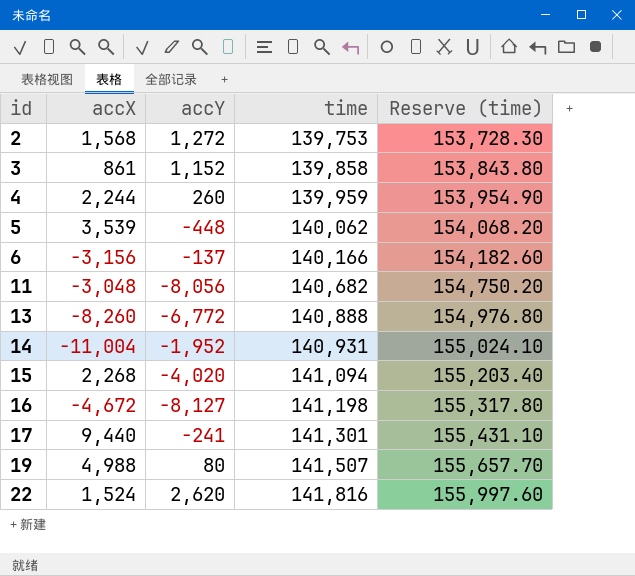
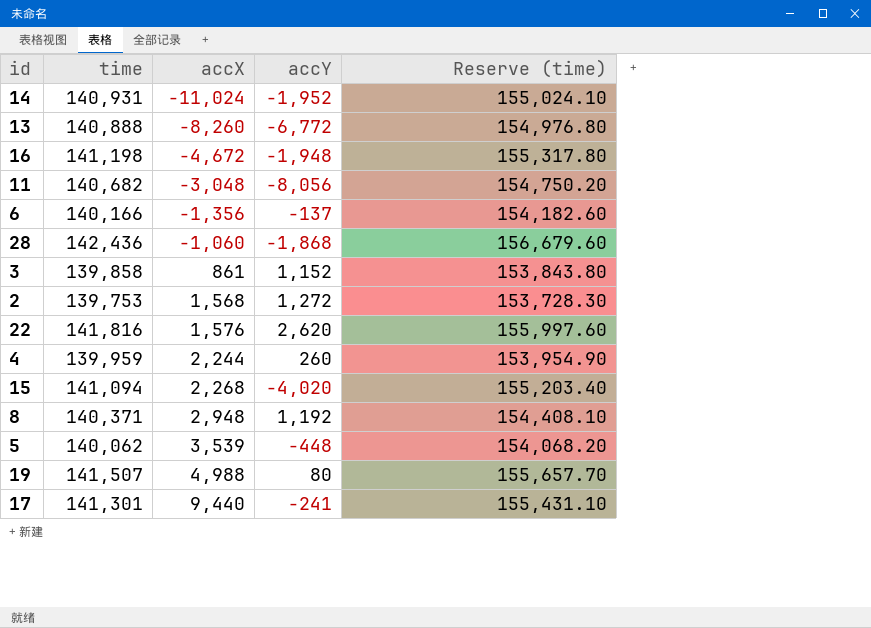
row order: id ascending -> accX ascending
column time | position: 4 -> 2
14 | accX: -11,004 -> -11,024
16 | accY: -8,127 -> -1,948
6 | accX: -3,156 -> -1,356
row 28: none -> 142,436 | -1,060 | -1,868 | 156,679.60
22 | accX: 1,524 -> 1,576
row 8: none -> 140,371 | 2,948 | 1,192 | 154,408.10

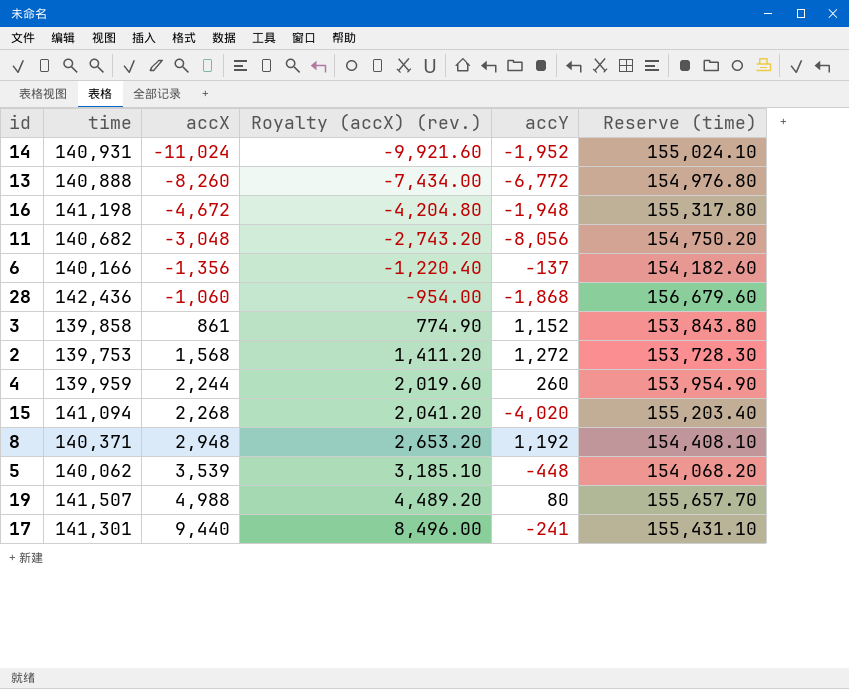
column Royalty (accX) (rev.) | formula: none -> [accX] * 0.9
row 22: 141,816 | 1,576 | 2,620 | 155,997.60 -> none

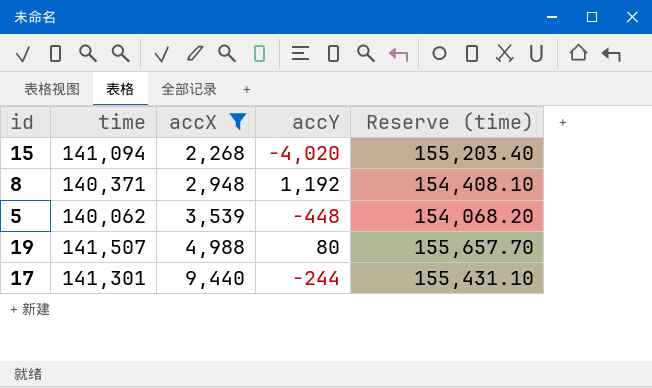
filter: none -> accX >= 2,268
column Royalty (accX) (rev.) | formula: [accX] * 0.9 -> none
17 | accY: -241 -> -244

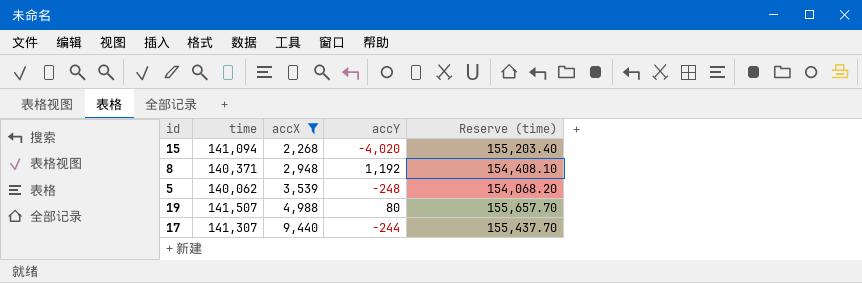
5 | accY: -448 -> -248
17 | time: 141,301 -> 141,307
17 | Reserve (time): 155,431.10 -> 155,437.70

